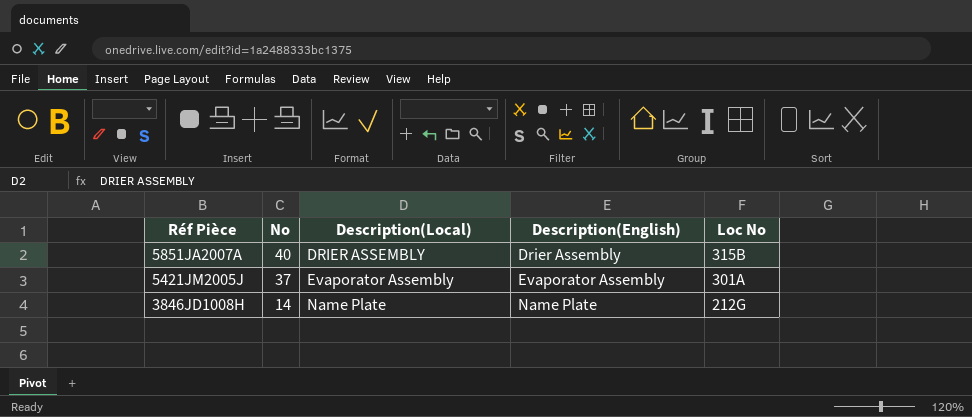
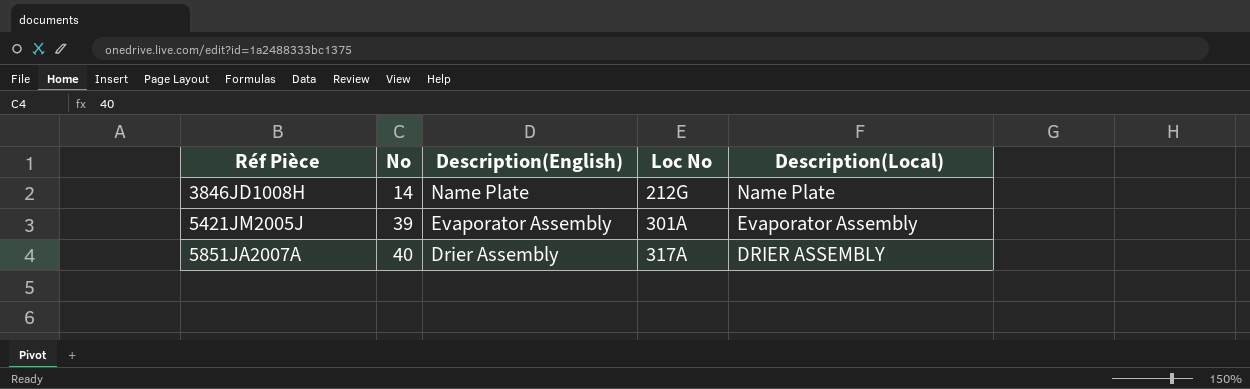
row order: Réf Pièce descending -> Réf Pièce ascending
column Description(Local) | position: 3 -> 5
5421JM2005J | No: 37 -> 39
5851JA2007A | Loc No: 315B -> 317A

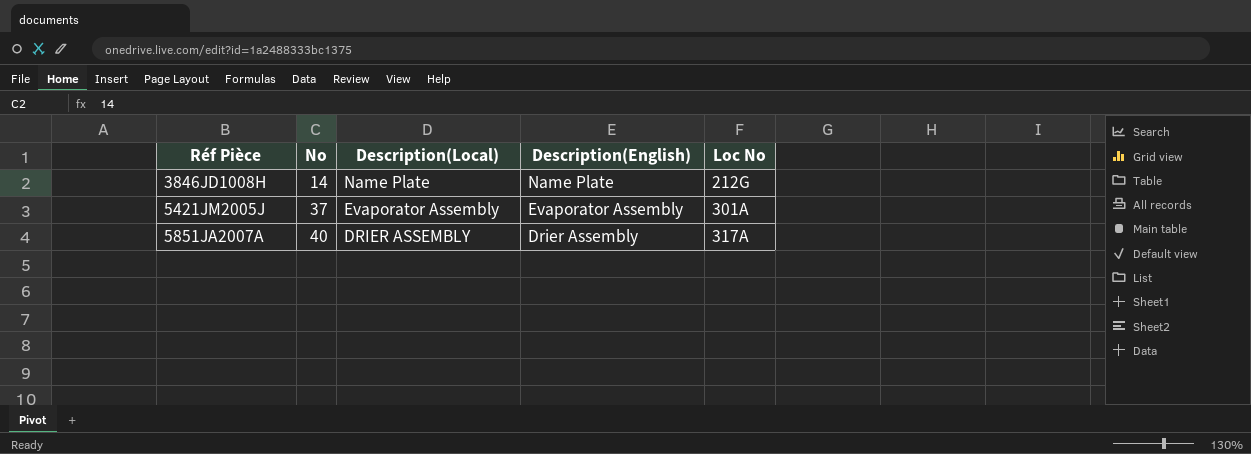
column Description(Local) | position: 5 -> 3
5421JM2005J | No: 39 -> 37

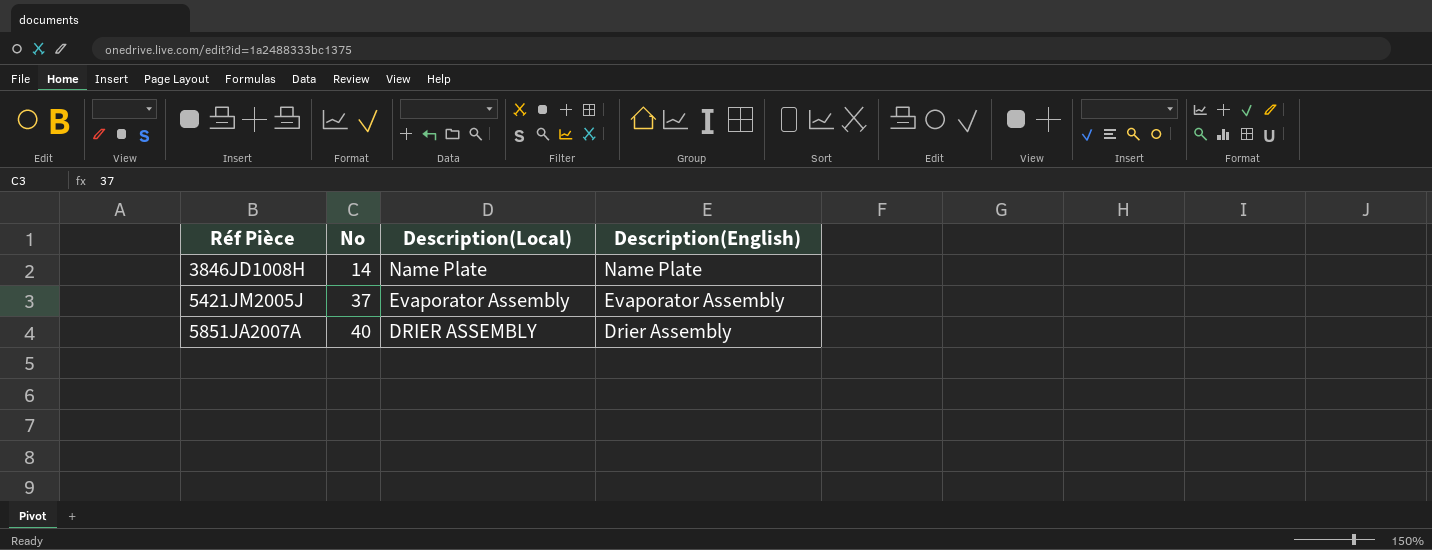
column Loc No | position: 5 -> none

